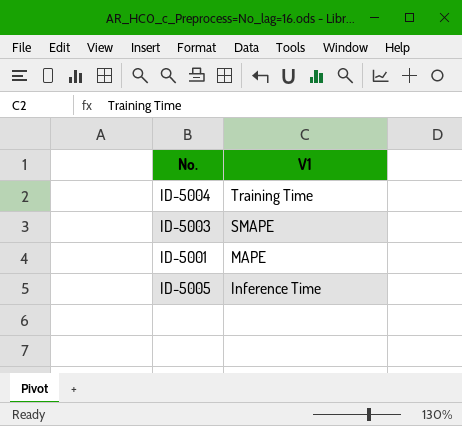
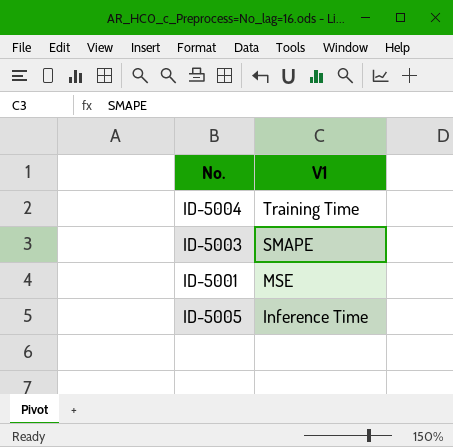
ID-5001 | V1: MAPE -> MSE

